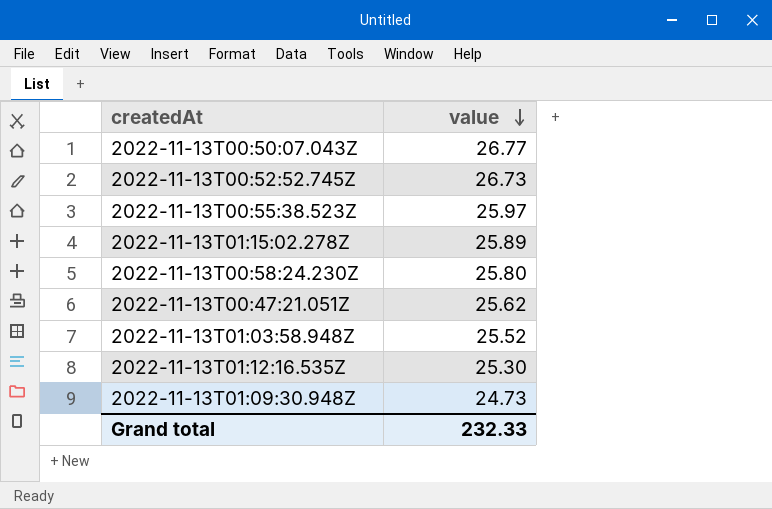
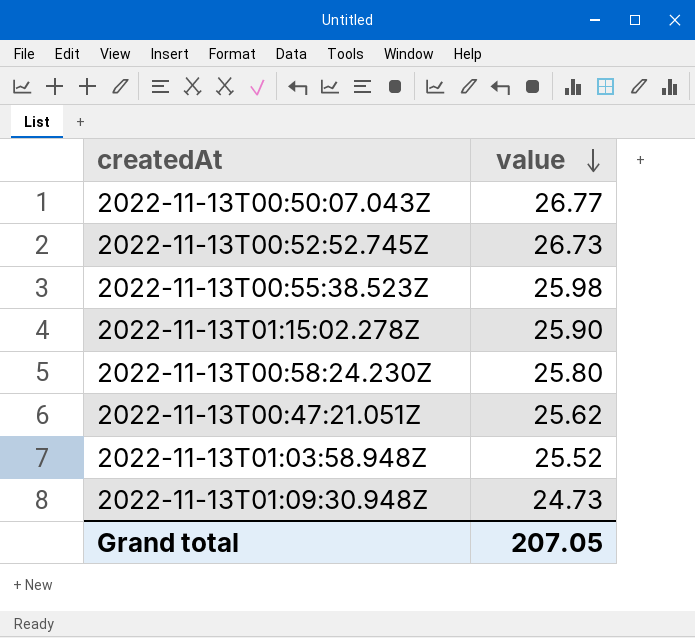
row 2022-11-13T01:12:16.535Z: 25.30 -> none
2022-11-13T00:55:38.523Z | value: 25.97 -> 25.98
2022-11-13T01:15:02.278Z | value: 25.89 -> 25.90
Grand total | value: 232.33 -> 207.05

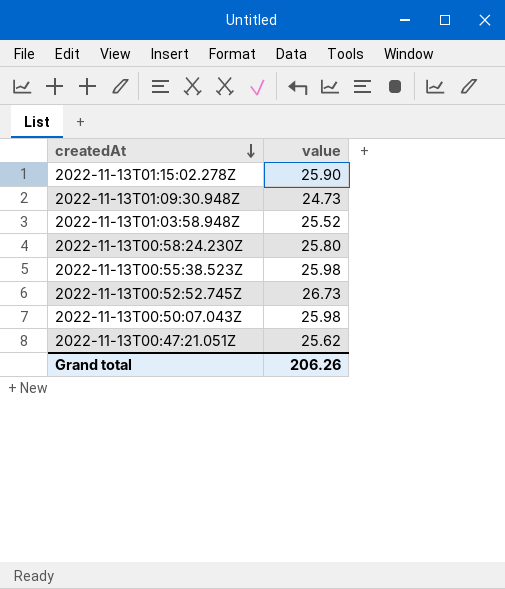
row order: value descending -> createdAt descending
2022-11-13T00:50:07.043Z | value: 26.77 -> 25.98
Grand total | value: 207.05 -> 206.26

